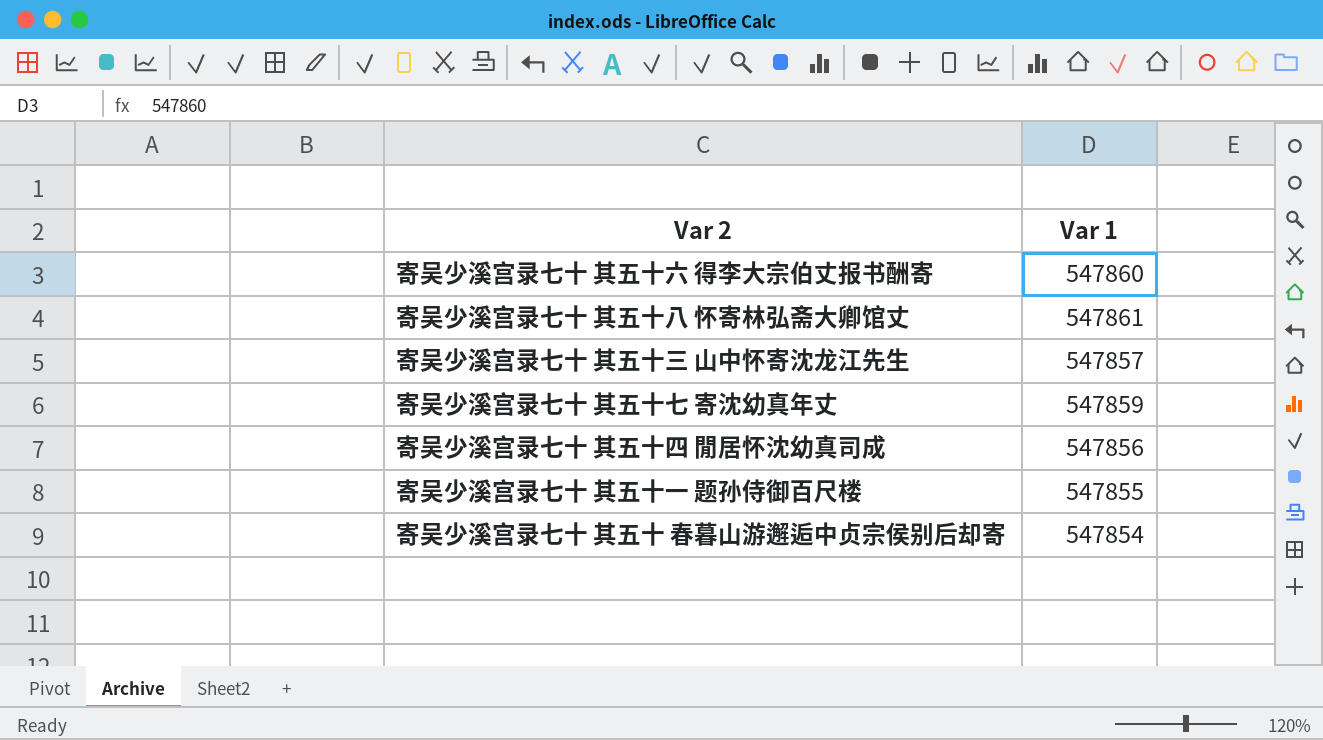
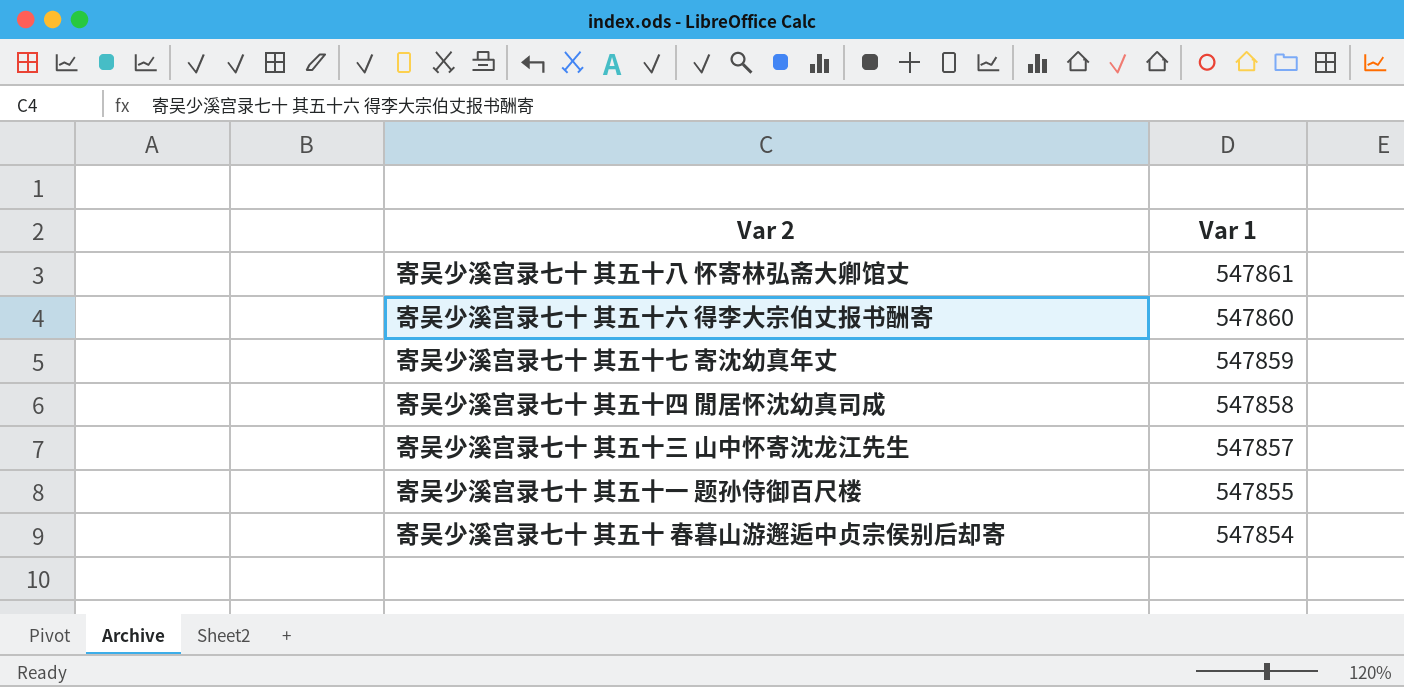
row order: none -> Var 1 descending
寄吴少溪宫录七十 其五十四 閒居怀沈幼真司成 | Var 1: 547856 -> 547858

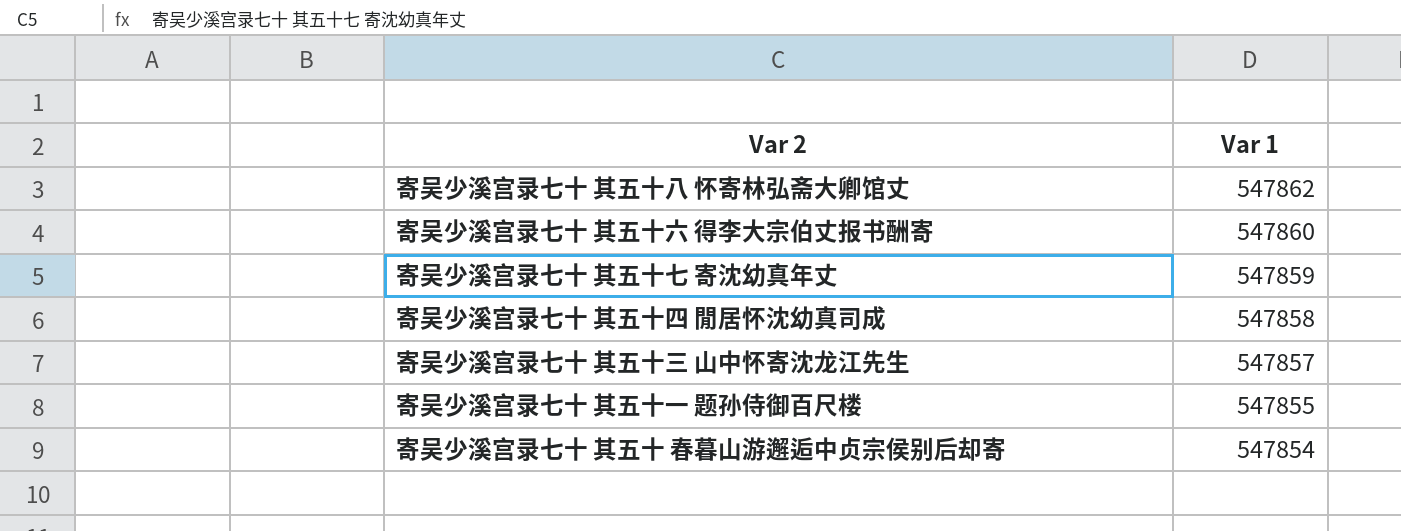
寄吴少溪宫录七十 其五十八 怀寄林弘斋大卿馆丈 | Var 1: 547861 -> 547862

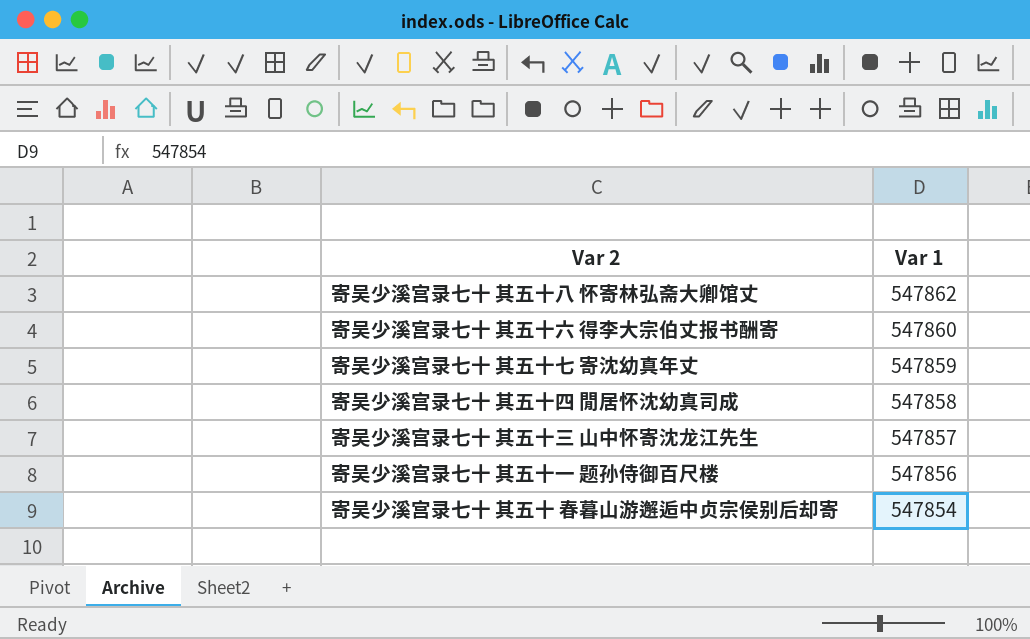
寄吴少溪宫录七十 其五十一 题孙侍御百尺楼 | Var 1: 547855 -> 547856

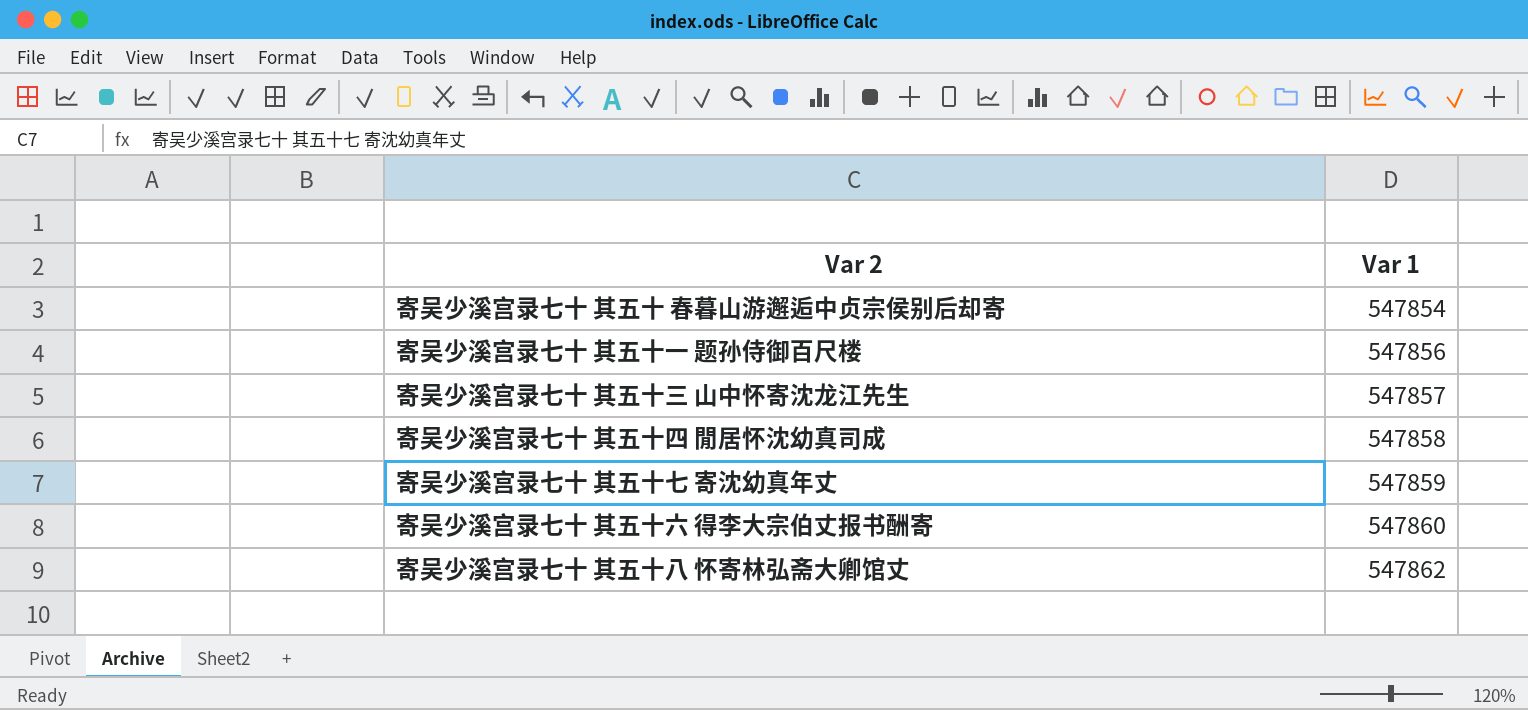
row order: Var 1 descending -> Var 1 ascending

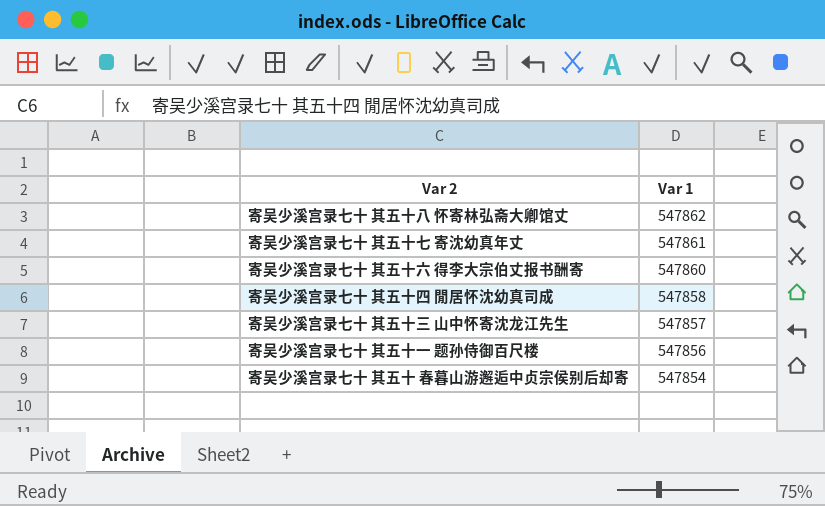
row order: Var 1 ascending -> Var 1 descending
寄吴少溪宫录七十 其五十七 寄沈幼真年丈 | Var 1: 547859 -> 547861

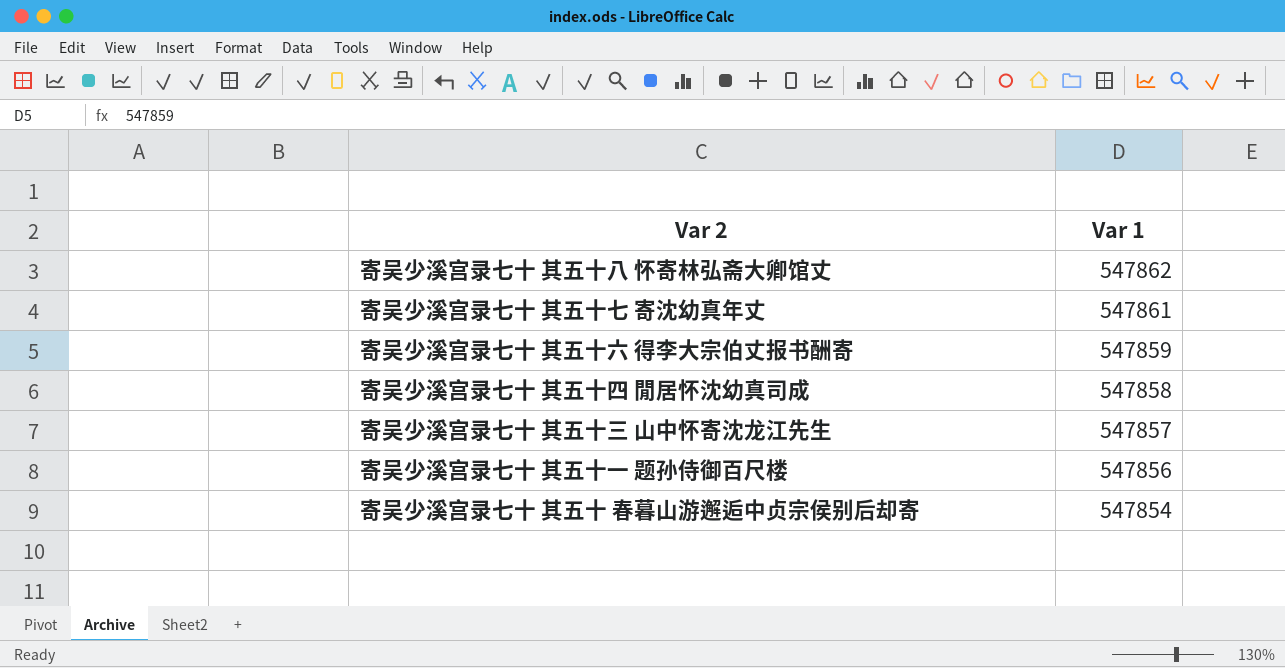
寄吴少溪宫录七十 其五十六 得李大宗伯丈报书酬寄 | Var 1: 547860 -> 547859

